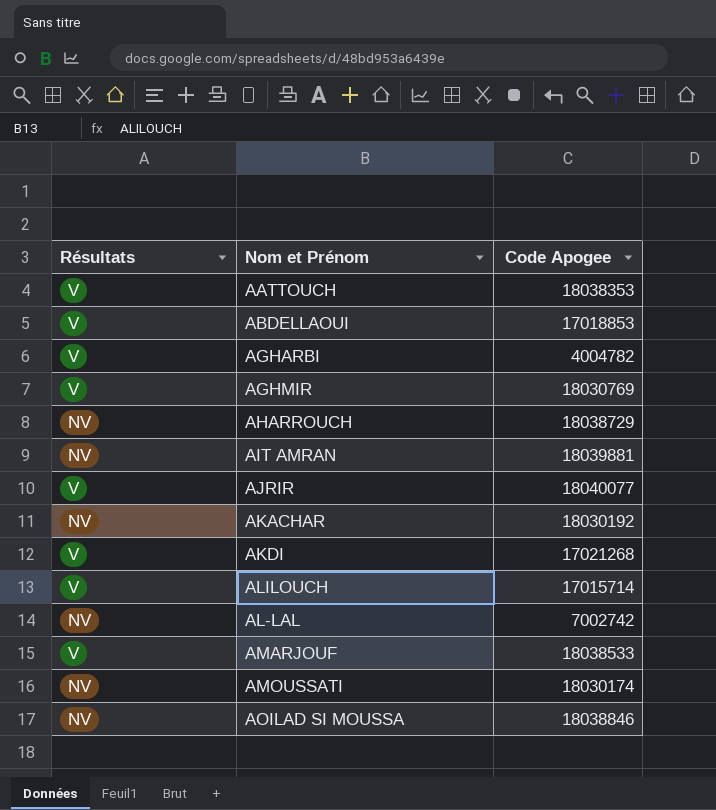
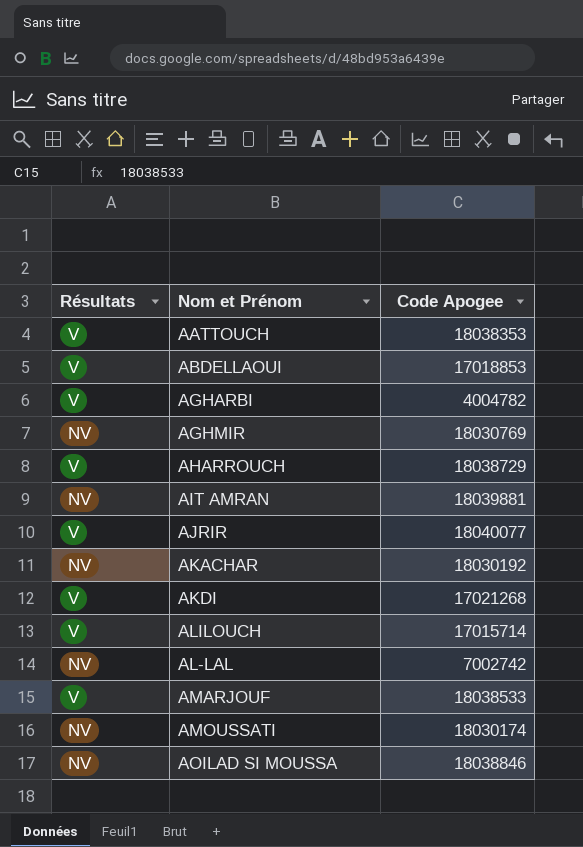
AGHMIR | Résultats: V -> NV
AHARROUCH | Résultats: NV -> V

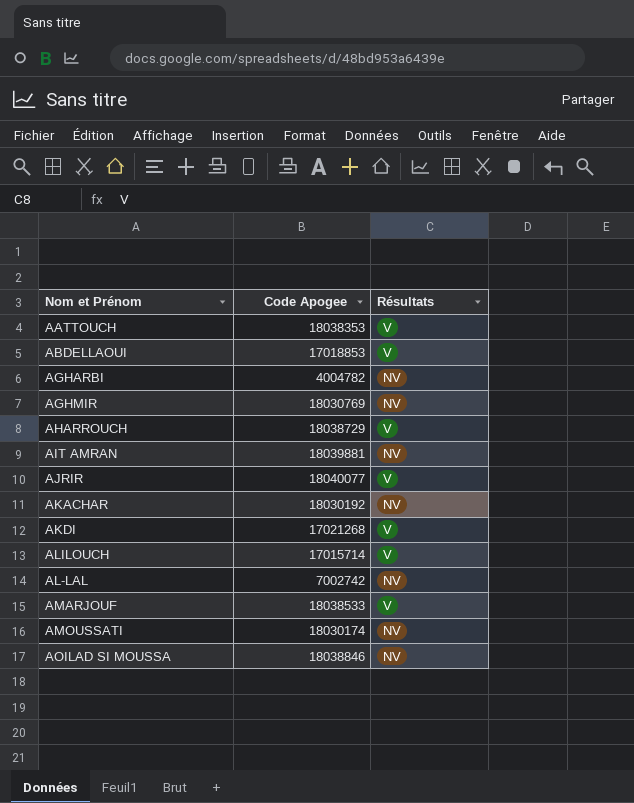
column Résultats | position: 1 -> 3
AGHARBI | Résultats: V -> NV

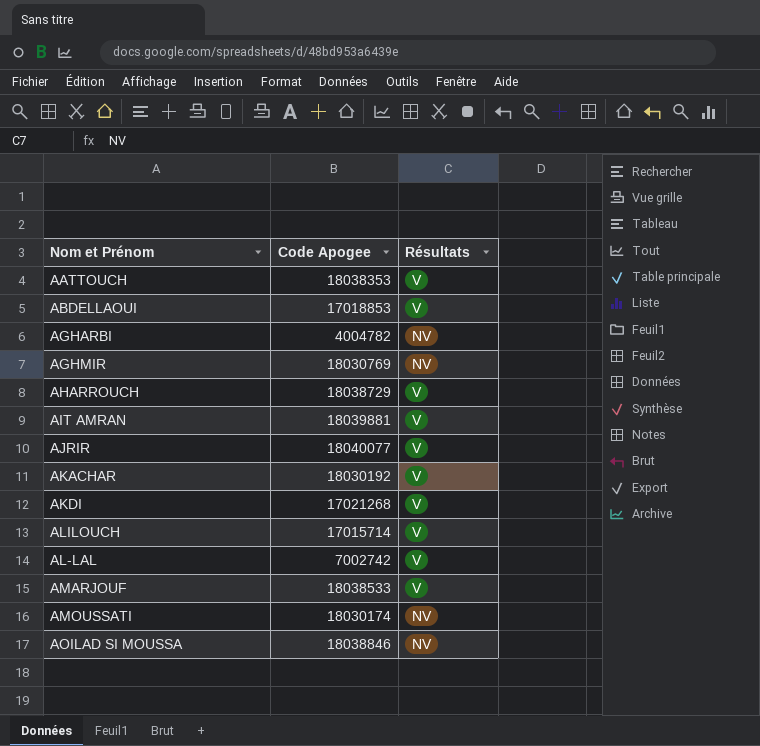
AIT AMRAN | Résultats: NV -> V
AKACHAR | Résultats: NV -> V
AL-LAL | Résultats: NV -> V

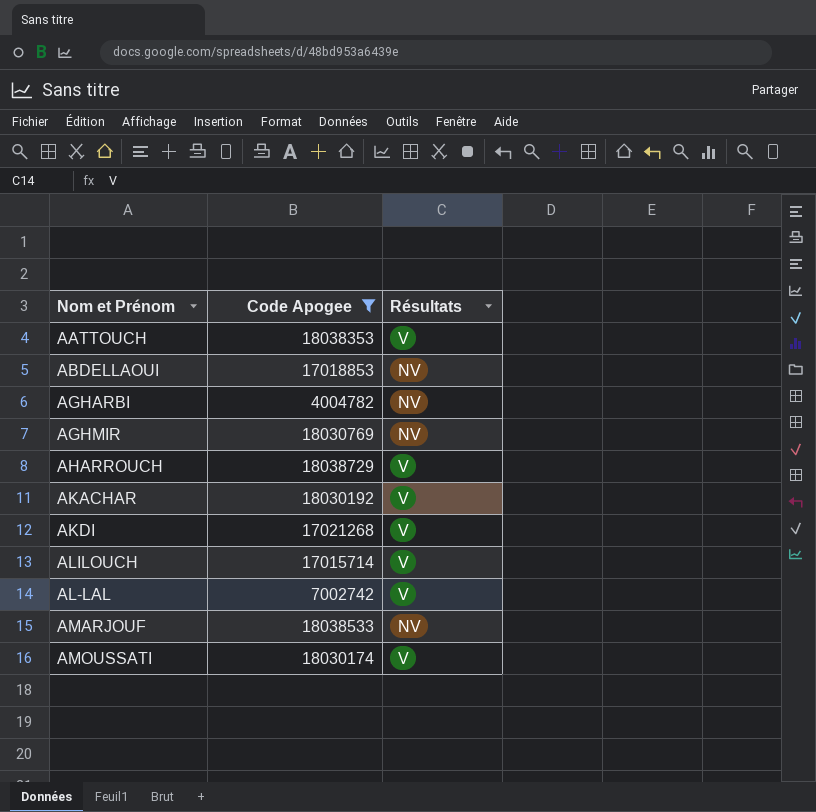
filter: none -> Code Apogee <= 18038729
ABDELLAOUI | Résultats: V -> NV
AMARJOUF | Résultats: V -> NV
AMOUSSATI | Résultats: NV -> V

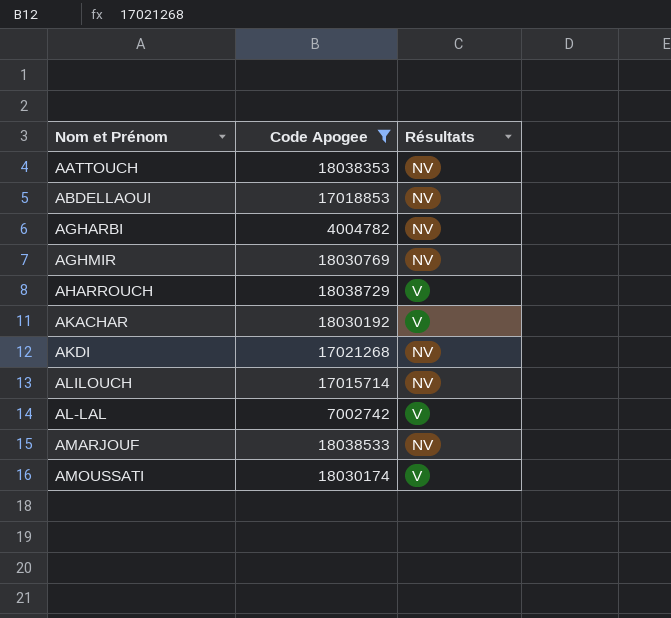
AATTOUCH | Résultats: V -> NV
AKDI | Résultats: V -> NV
ALILOUCH | Résultats: V -> NV

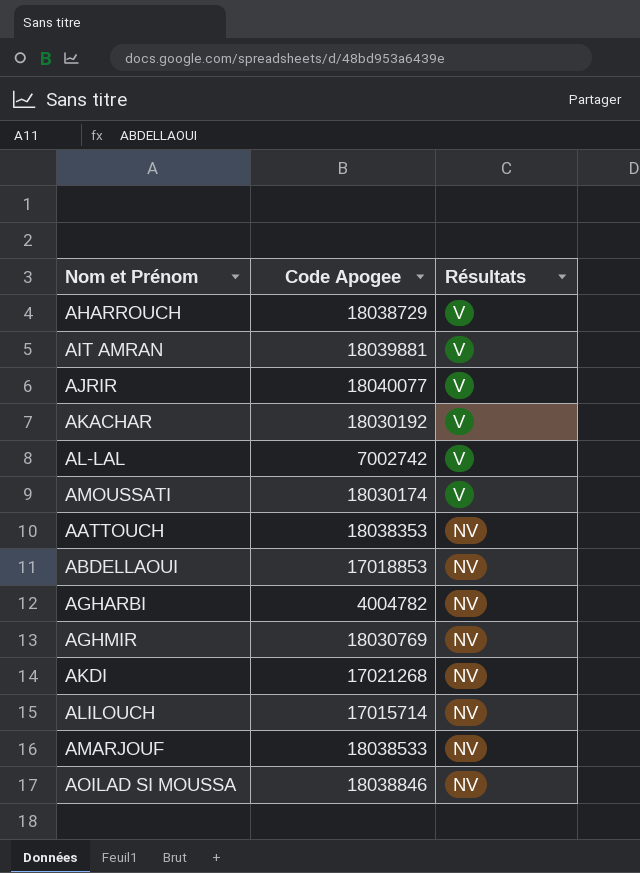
filter: Code Apogee <= 18038729 -> none
row order: none -> Résultats descending

